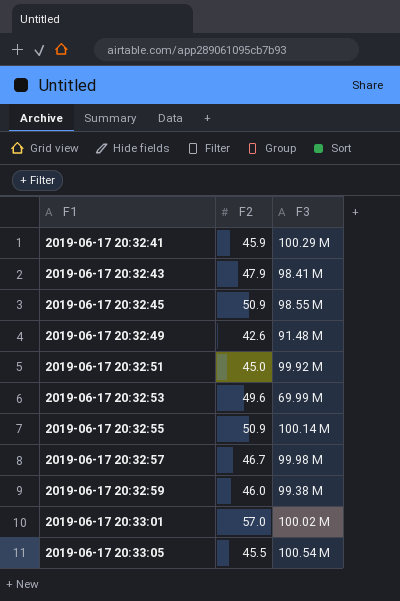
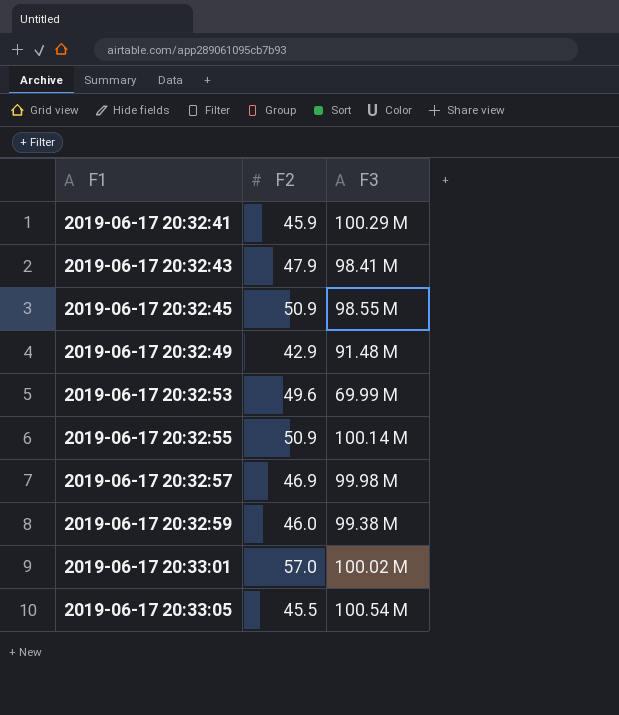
row 2019-06-17 20:32:51: 45.0 | 99.92 M -> none
2019-06-17 20:32:49 | F2: 42.6 -> 42.9
2019-06-17 20:32:57 | F2: 46.7 -> 46.9

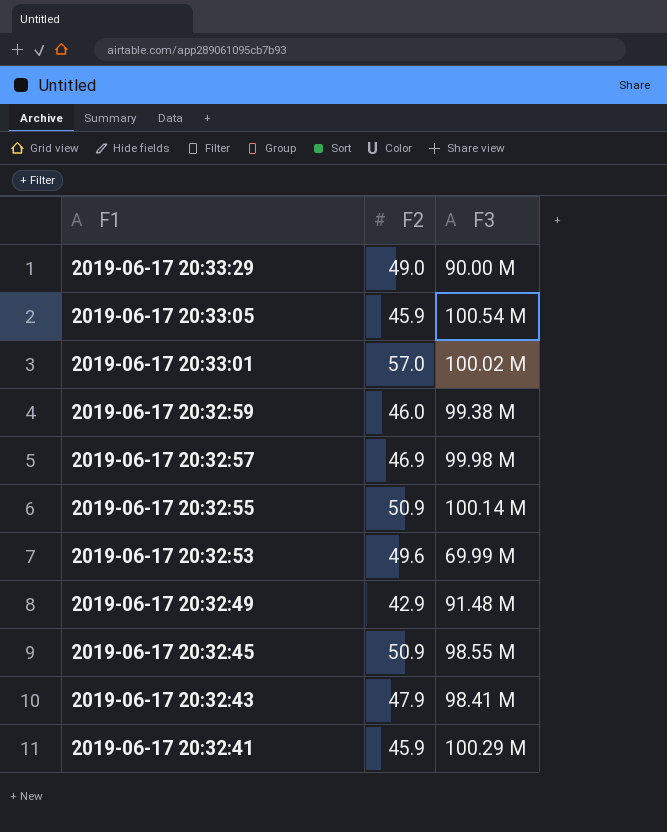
row order: F1 ascending -> F1 descending
row 2019-06-17 20:33:29: none -> 49.0 | 90.00 M
2019-06-17 20:33:05 | F2: 45.5 -> 45.9

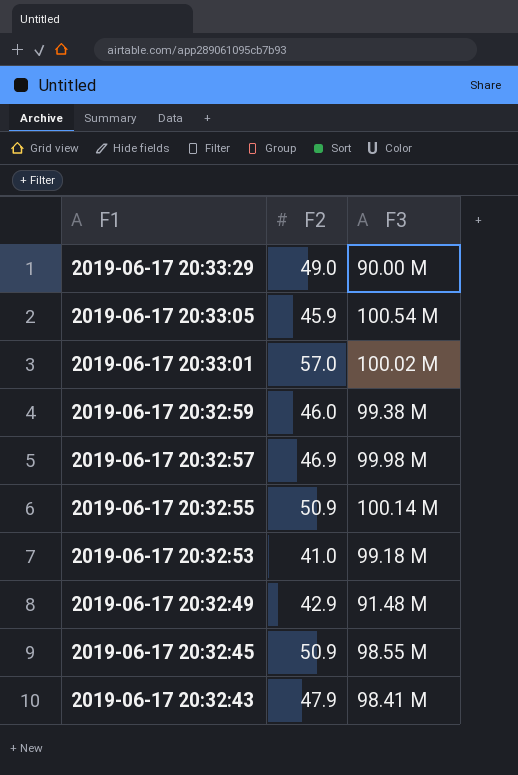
row 2019-06-17 20:32:41: 45.9 | 100.29 M -> none
2019-06-17 20:32:53 | F2: 49.6 -> 41.0
2019-06-17 20:32:53 | F3: 69.99 M -> 99.18 M

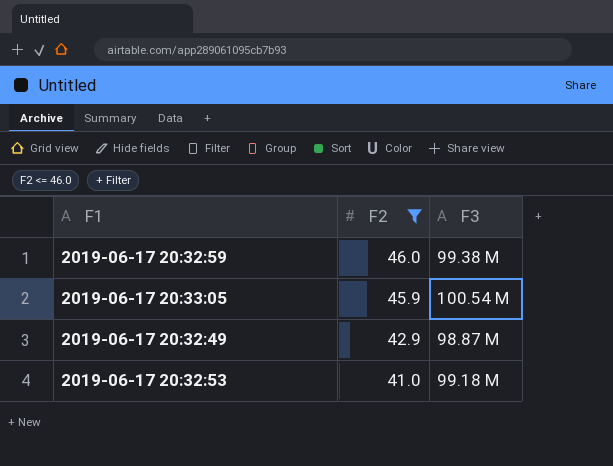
filter: none -> F2 <= 46.0
row order: F1 descending -> F2 descending
2019-06-17 20:32:49 | F3: 91.48 M -> 98.87 M

